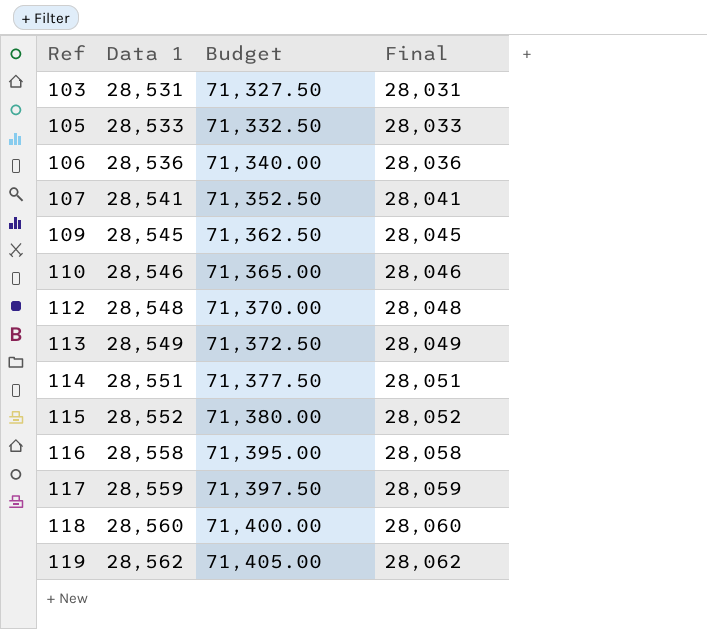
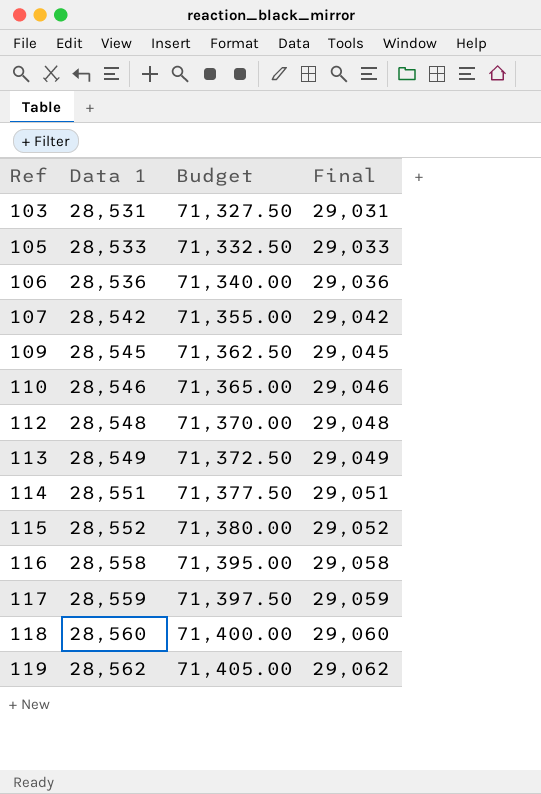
column Final | formula: [Data 1] - 500 -> [Data 1] + 500
107 | Data 1: 28,541 -> 28,542
107 | Budget: 71,352.50 -> 71,355.00

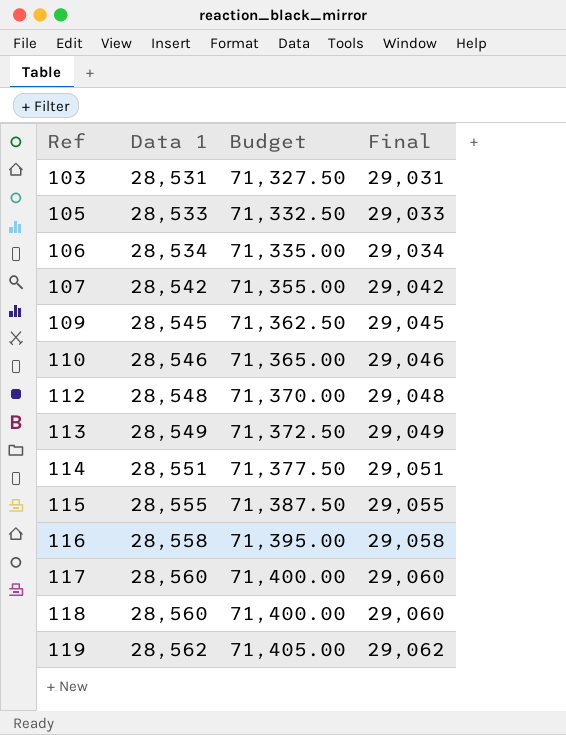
106 | Data 1: 28,536 -> 28,534
106 | Budget: 71,340.00 -> 71,335.00
106 | Final: 29,036 -> 29,034
115 | Data 1: 28,552 -> 28,555
115 | Budget: 71,380.00 -> 71,387.50
115 | Final: 29,052 -> 29,055
117 | Data 1: 28,559 -> 28,560
117 | Budget: 71,397.50 -> 71,400.00
117 | Final: 29,059 -> 29,060

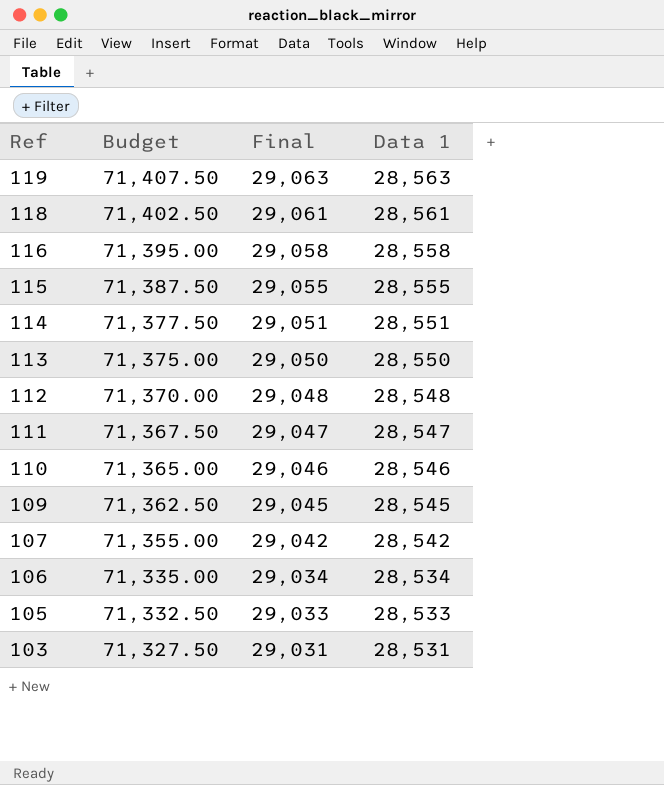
row order: Ref ascending -> Ref descending
column Data 1 | position: 2 -> 4
row 117: 28,560 | 71,400.00 | 29,060 -> none
119 | Budget: 71,405.00 -> 71,407.50
119 | Final: 29,062 -> 29,063
119 | Data 1: 28,562 -> 28,563
118 | Budget: 71,400.00 -> 71,402.50
118 | Final: 29,060 -> 29,061
118 | Data 1: 28,560 -> 28,561
113 | Budget: 71,372.50 -> 71,375.00
113 | Final: 29,049 -> 29,050
113 | Data 1: 28,549 -> 28,550
row 111: none -> 71,367.50 | 29,047 | 28,547

